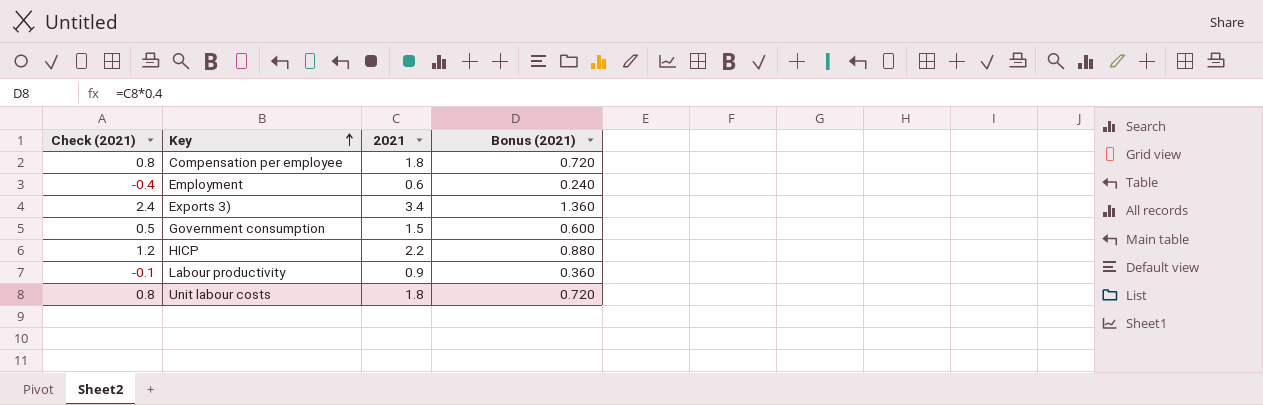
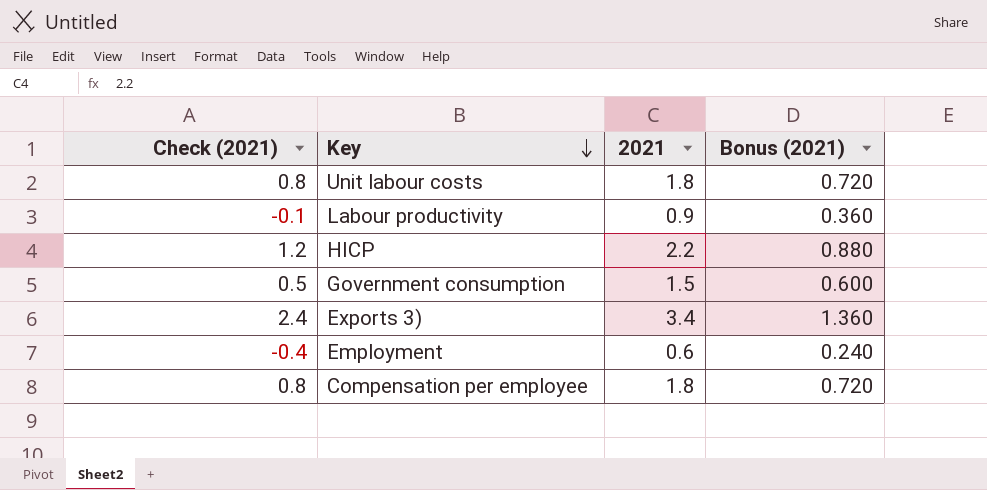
row order: Key ascending -> Key descending

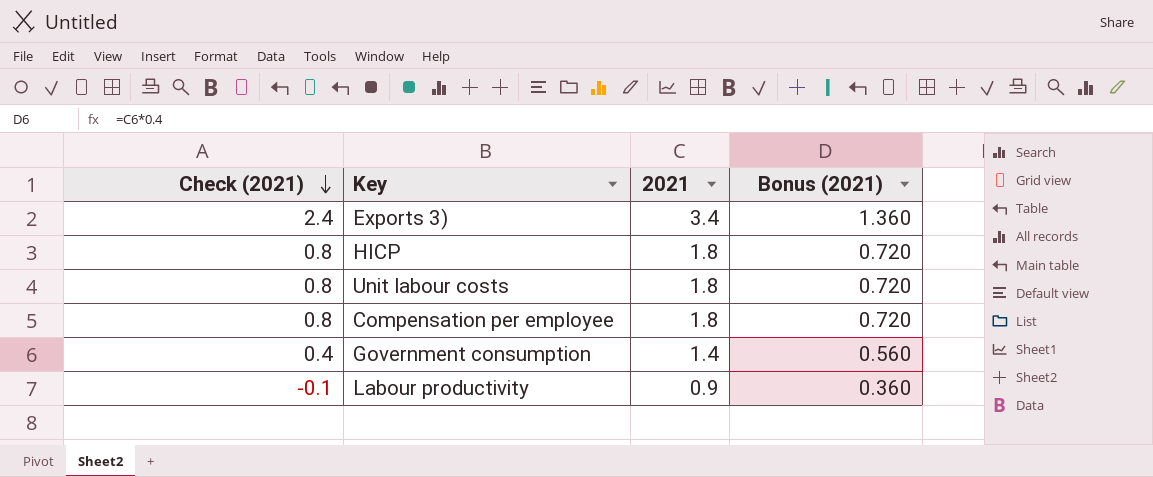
row order: Key descending -> Check (2021) descending
row Employment: -0.4 | 0.6 | 0.240 -> none
HICP | Check (2021): 1.2 -> 0.8
HICP | 2021: 2.2 -> 1.8
HICP | Bonus (2021): 0.880 -> 0.720
Government consumption | Check (2021): 0.5 -> 0.4
Government consumption | 2021: 1.5 -> 1.4
Government consumption | Bonus (2021): 0.600 -> 0.560

